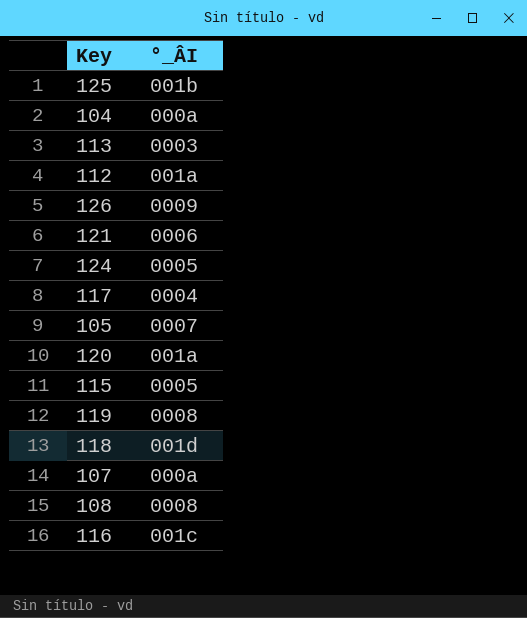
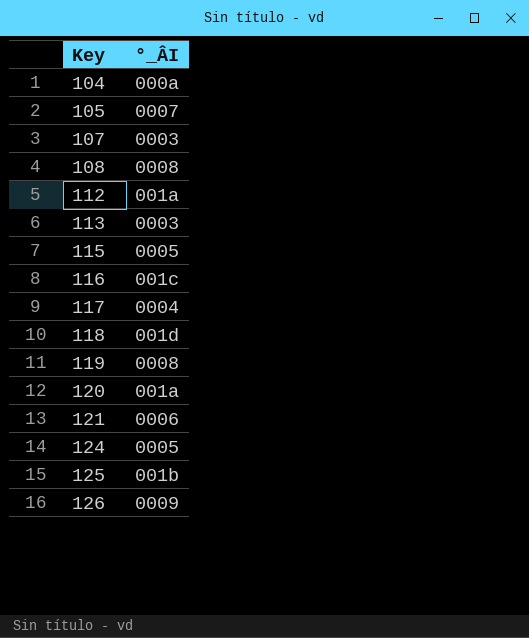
row order: none -> Key ascending
107 | °_ÂI: 000a -> 0003

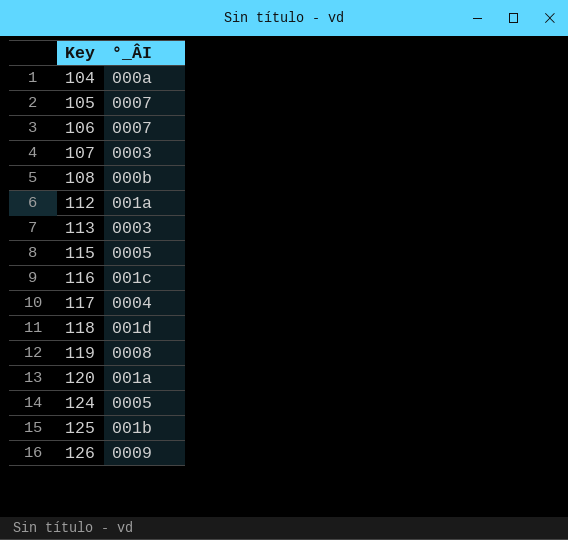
row 121: 0006 -> none
row 106: none -> 0007
108 | °_ÂI: 0008 -> 000b

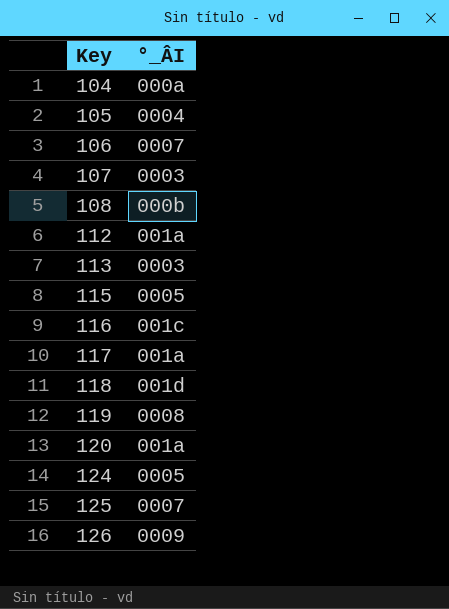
105 | °_ÂI: 0007 -> 0004
117 | °_ÂI: 0004 -> 001a
125 | °_ÂI: 001b -> 0007

